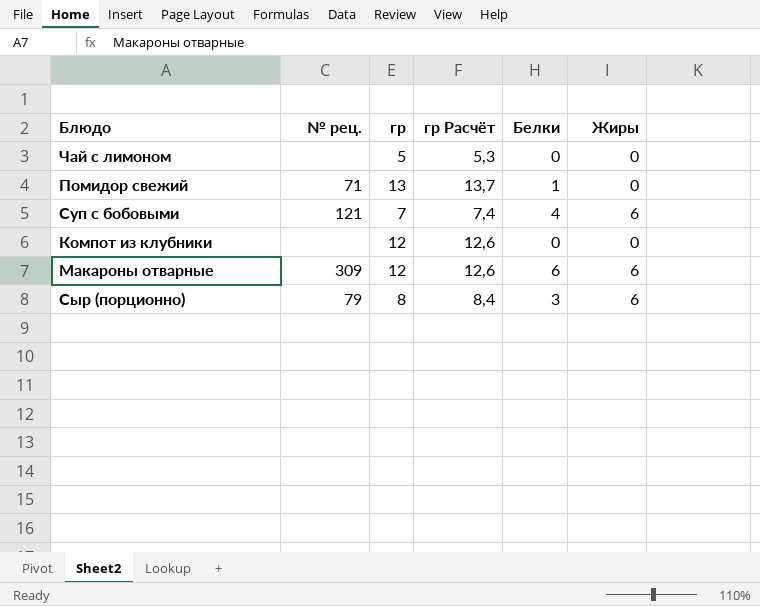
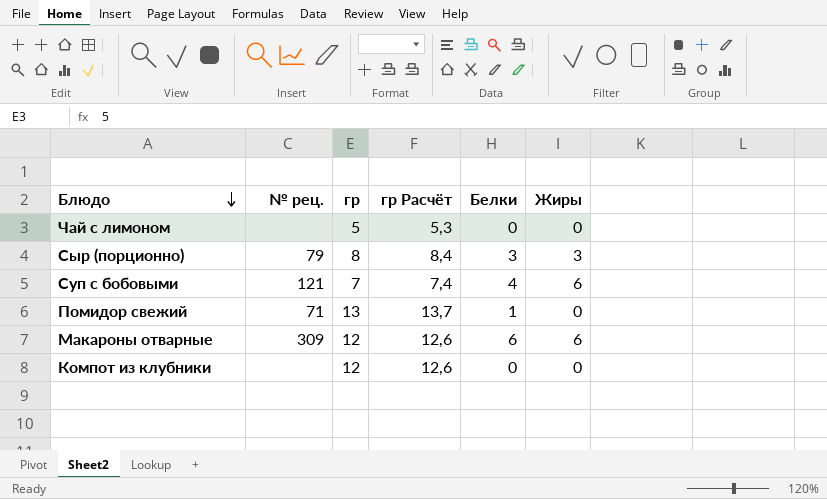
row order: none -> Блюдо descending
Сыр (порционно) | Жиры: 6 -> 3

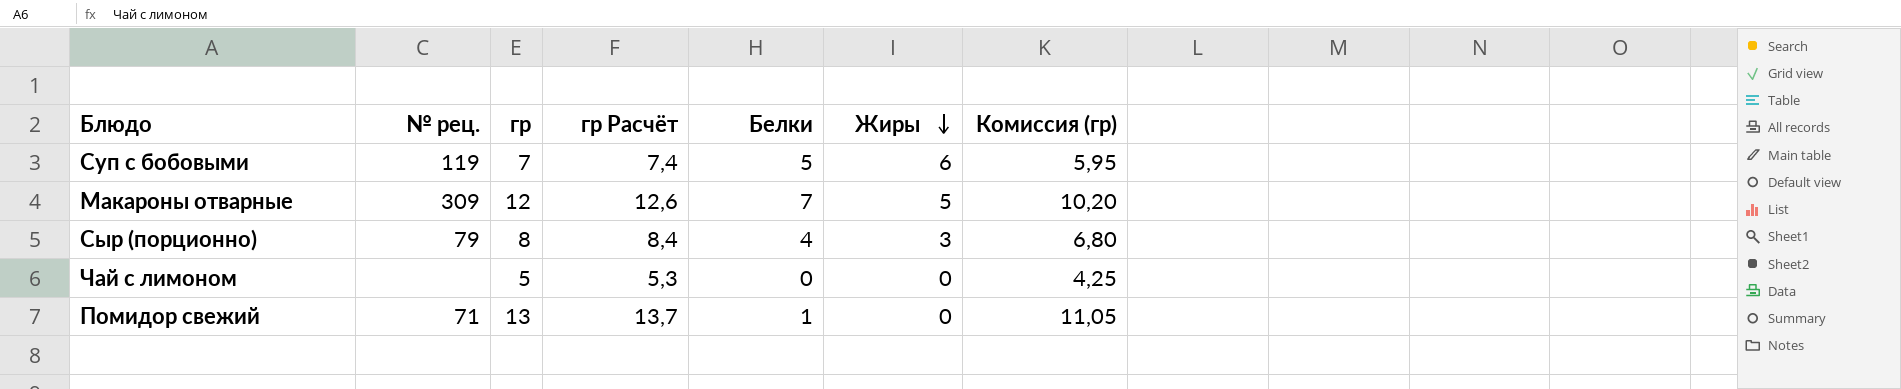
row order: Блюдо descending -> Жиры descending
column Комиссия (гр) | formula: none -> [гр] * 0,85
row Компот из клубники: none | 12 | 12,6 | 0 | 0 -> none
Суп с бобовыми | № рец.: 121 -> 119
Суп с бобовыми | Белки: 4 -> 5
Макароны отварные | Белки: 6 -> 7
Макароны отварные | Жиры: 6 -> 5
Сыр (порционно) | Белки: 3 -> 4

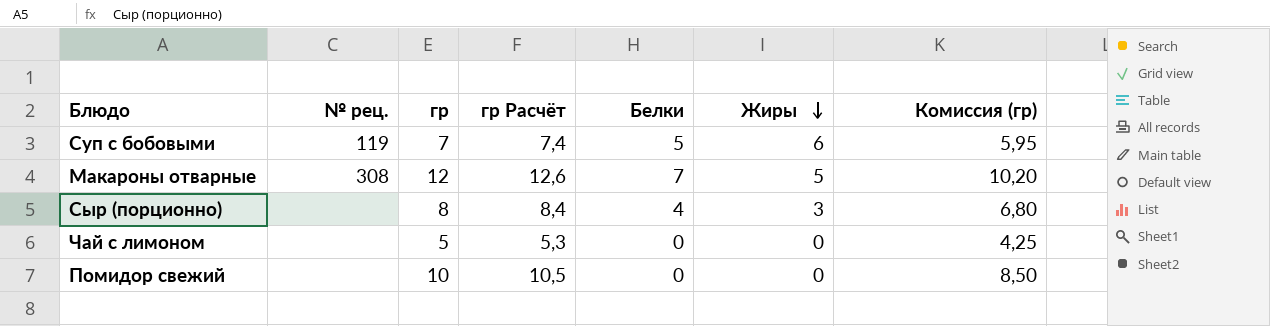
Макароны отварные | № рец.: 309 -> 308
Сыр (порционно) | № рец.: 79 -> none
Помидор свежий | № рец.: 71 -> none
Помидор свежий | гр: 13 -> 10
Помидор свежий | гр Расчёт: 13,7 -> 10,5
Помидор свежий | Белки: 1 -> 0
Помидор свежий | Комиссия (гр): 11,05 -> 8,50

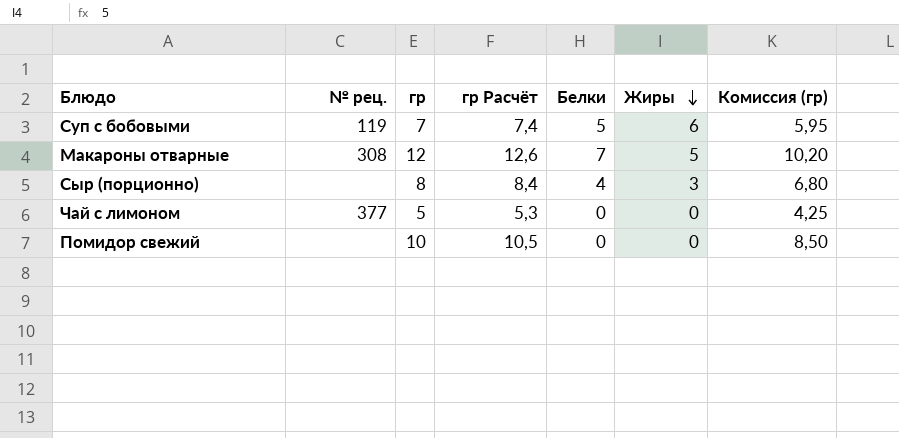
Чай с лимоном | № рец.: none -> 377

